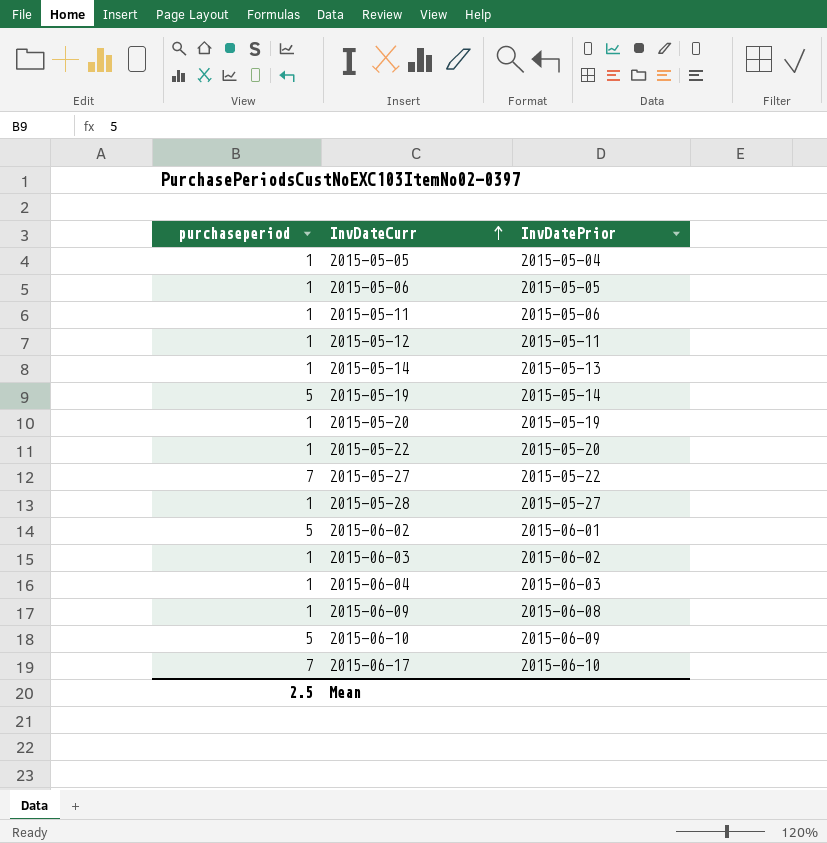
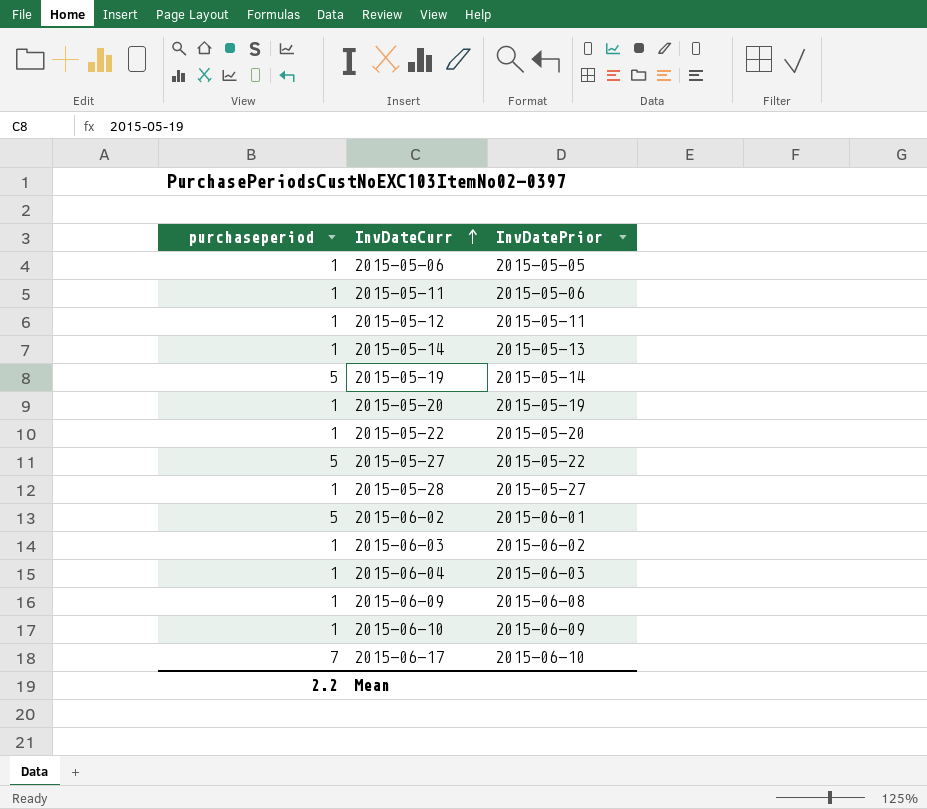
row 2015-05-05: 1 | 2015-05-04 -> none
2015-05-27 | purchaseperiod: 7 -> 5
2015-06-10 | purchaseperiod: 5 -> 1
Mean | purchaseperiod: 2.5 -> 2.2

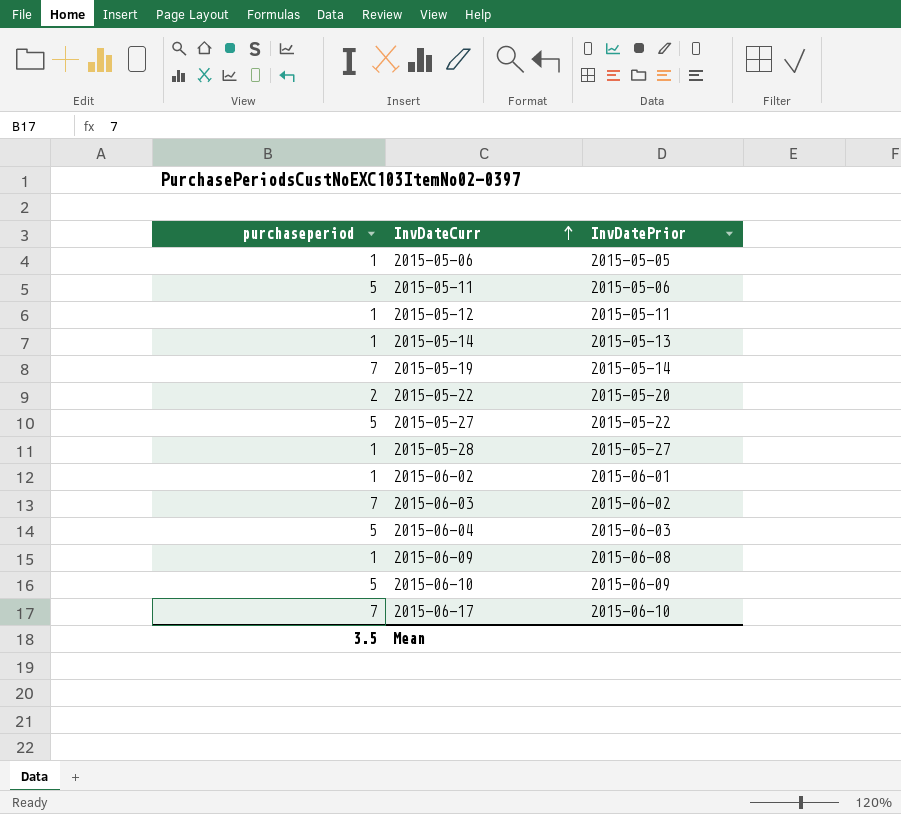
row 2015-05-20: 1 | 2015-05-19 -> none
2015-05-11 | purchaseperiod: 1 -> 5
2015-05-19 | purchaseperiod: 5 -> 7
2015-05-22 | purchaseperiod: 1 -> 2
2015-06-02 | purchaseperiod: 5 -> 1
2015-06-03 | purchaseperiod: 1 -> 7
2015-06-04 | purchaseperiod: 1 -> 5
2015-06-10 | purchaseperiod: 1 -> 5
Mean | purchaseperiod: 2.2 -> 3.5

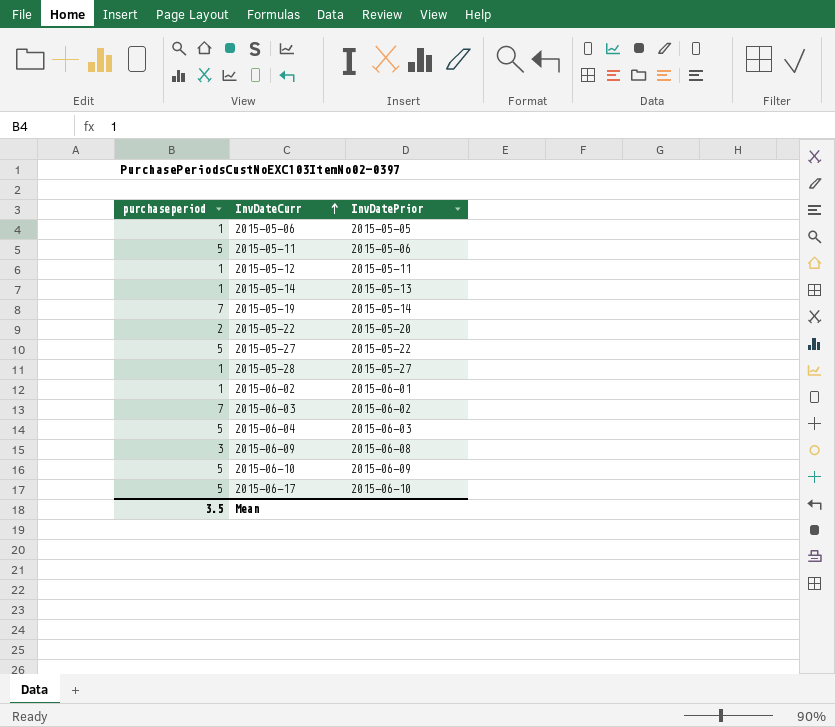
2015-06-09 | purchaseperiod: 1 -> 3
2015-06-17 | purchaseperiod: 7 -> 5

